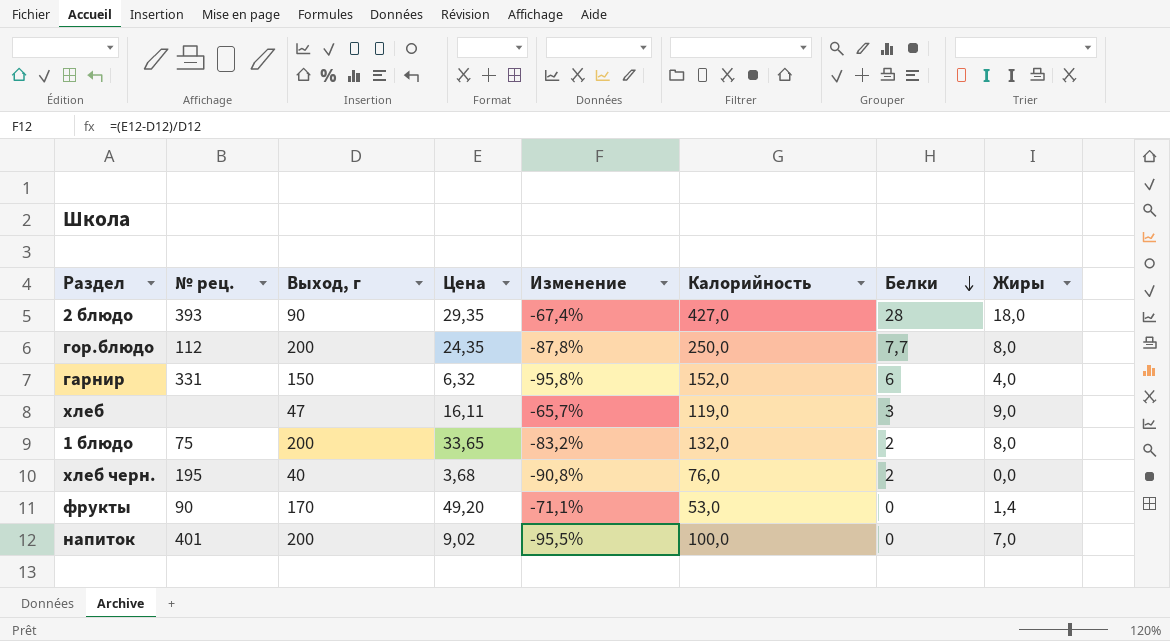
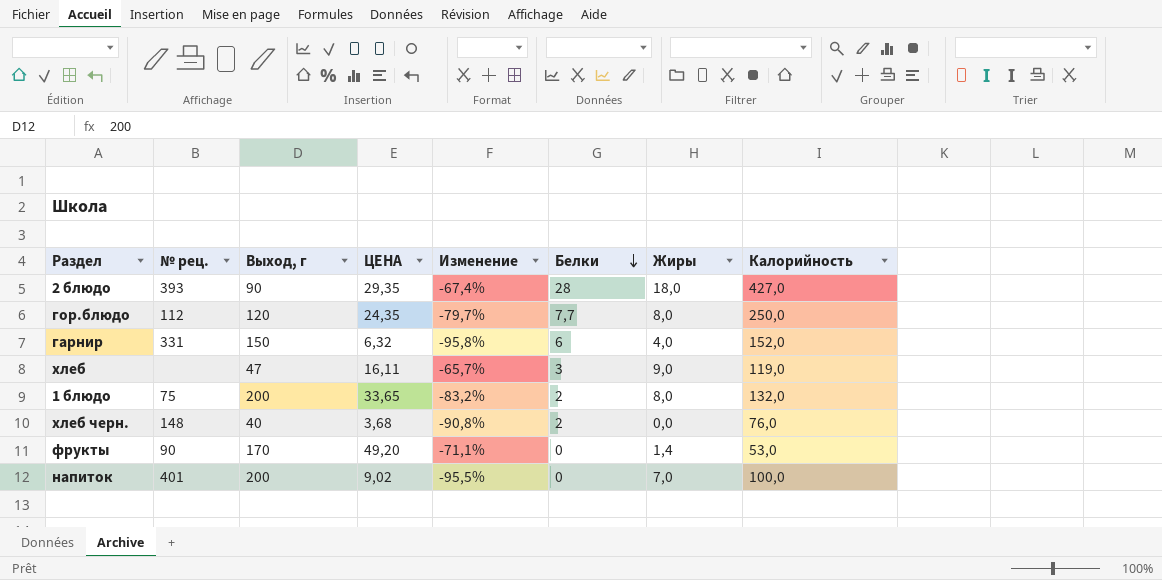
column name: Цена -> ЦЕНА
column Калорийность | position: 6 -> 8
гор.блюдо | Выход, г: 200 -> 120
гор.блюдо | Изменение: -87,8% -> -79,7%
хлеб черн. | № рец.: 195 -> 148

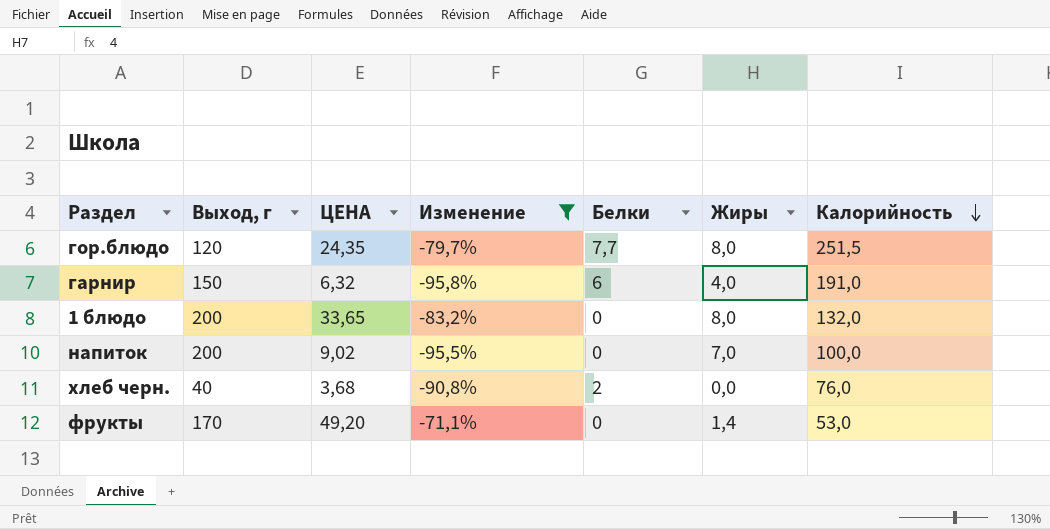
filter: none -> Изменение <= -71,1%
row order: Белки descending -> Калорийность descending
column № рец. | position: 2 -> none
гор.блюдо | Калорийность: 250,0 -> 251,5
гарнир | Калорийность: 152,0 -> 191,0
1 блюдо | Белки: 2 -> 0

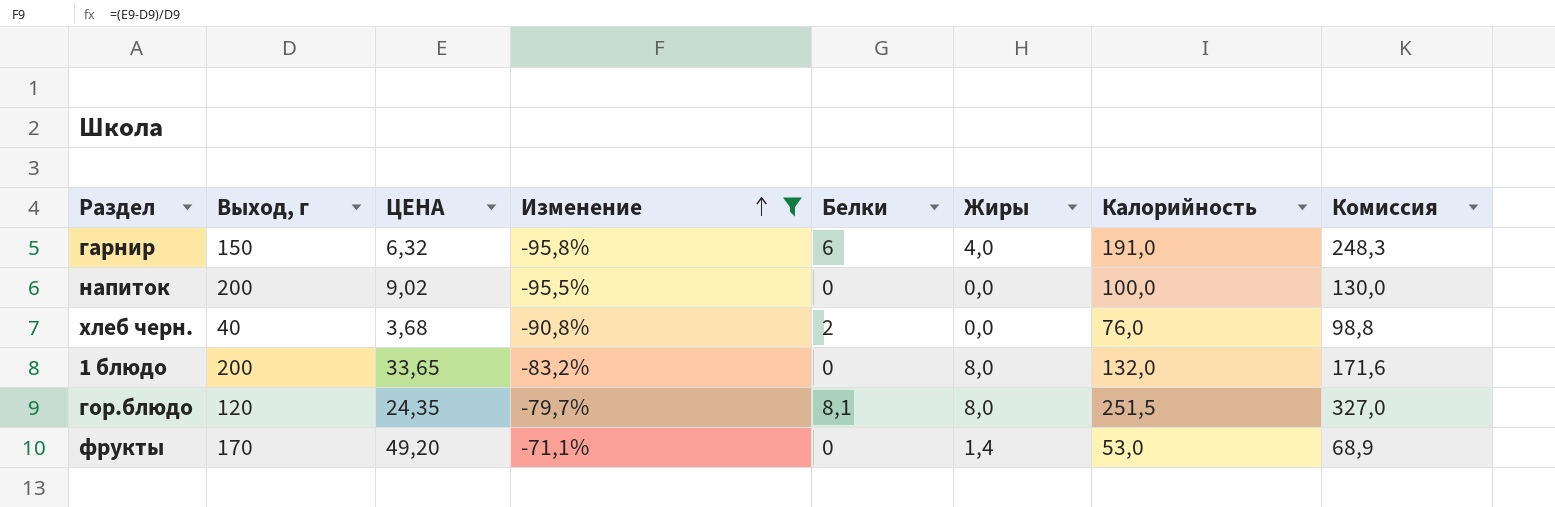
row order: Калорийность descending -> Изменение ascending
column Комиссия | formula: none -> [Калорийность] * 1,3
напиток | Жиры: 7,0 -> 0,0
гор.блюдо | Белки: 7,7 -> 8,1

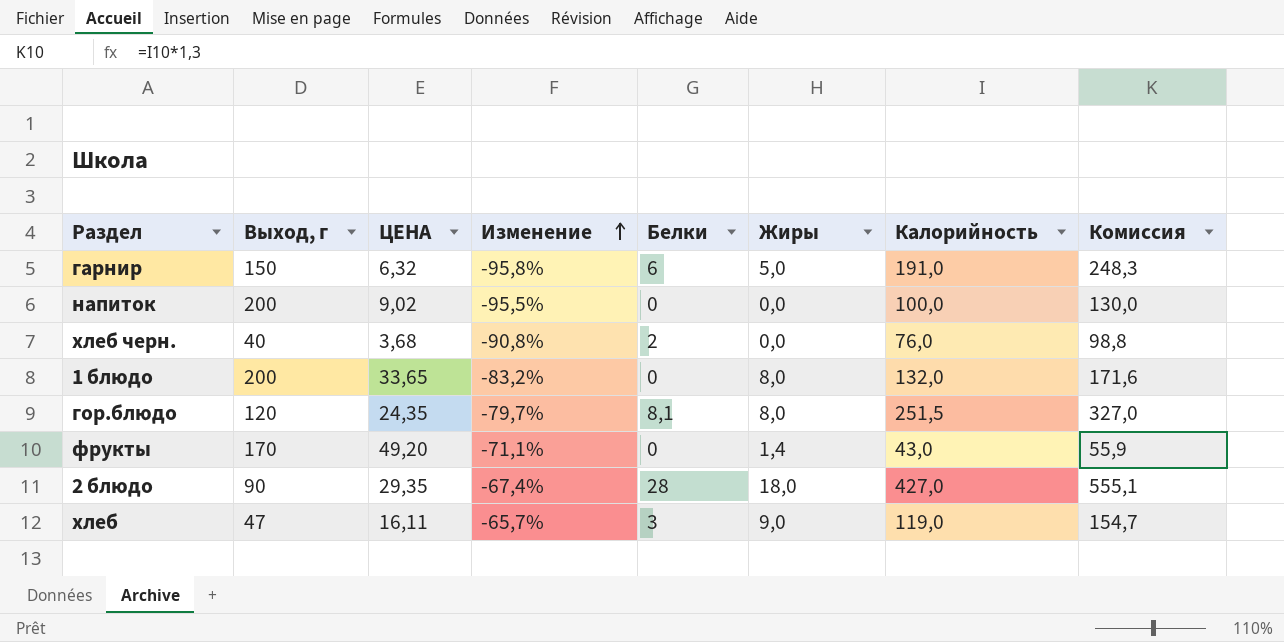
filter: Изменение <= -71,1% -> none
гарнир | Жиры: 4,0 -> 5,0
фрукты | Калорийность: 53,0 -> 43,0
фрукты | Комиссия: 68,9 -> 55,9

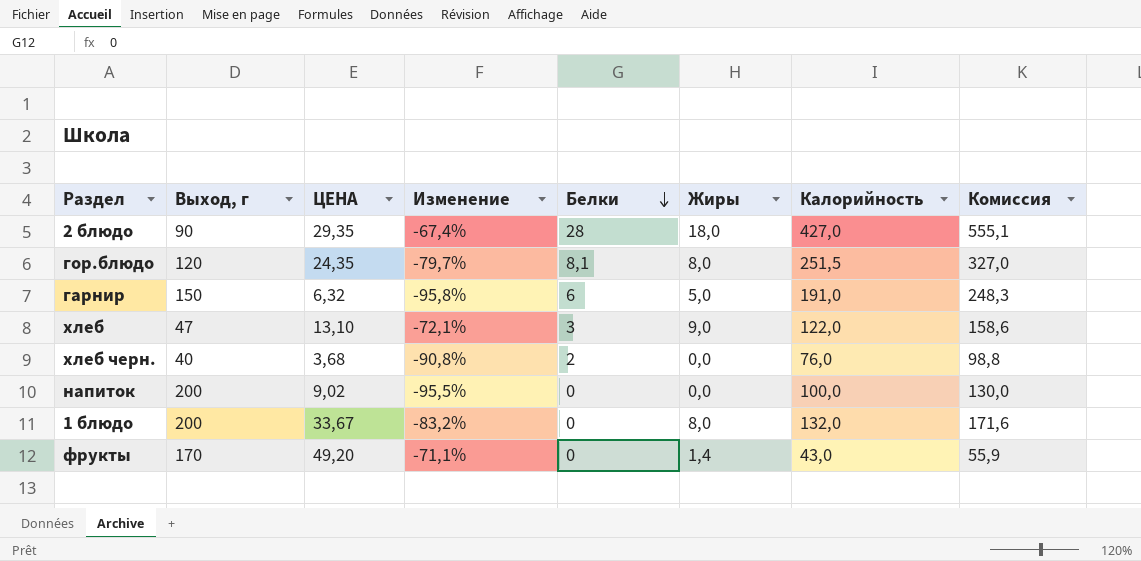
row order: Изменение ascending -> Белки descending
хлеб | ЦЕНА: 16,11 -> 13,10
хлеб | Изменение: -65,7% -> -72,1%
хлеб | Калорийность: 119,0 -> 122,0
хлеб | Комиссия: 154,7 -> 158,6
1 блюдо | ЦЕНА: 33,65 -> 33,67

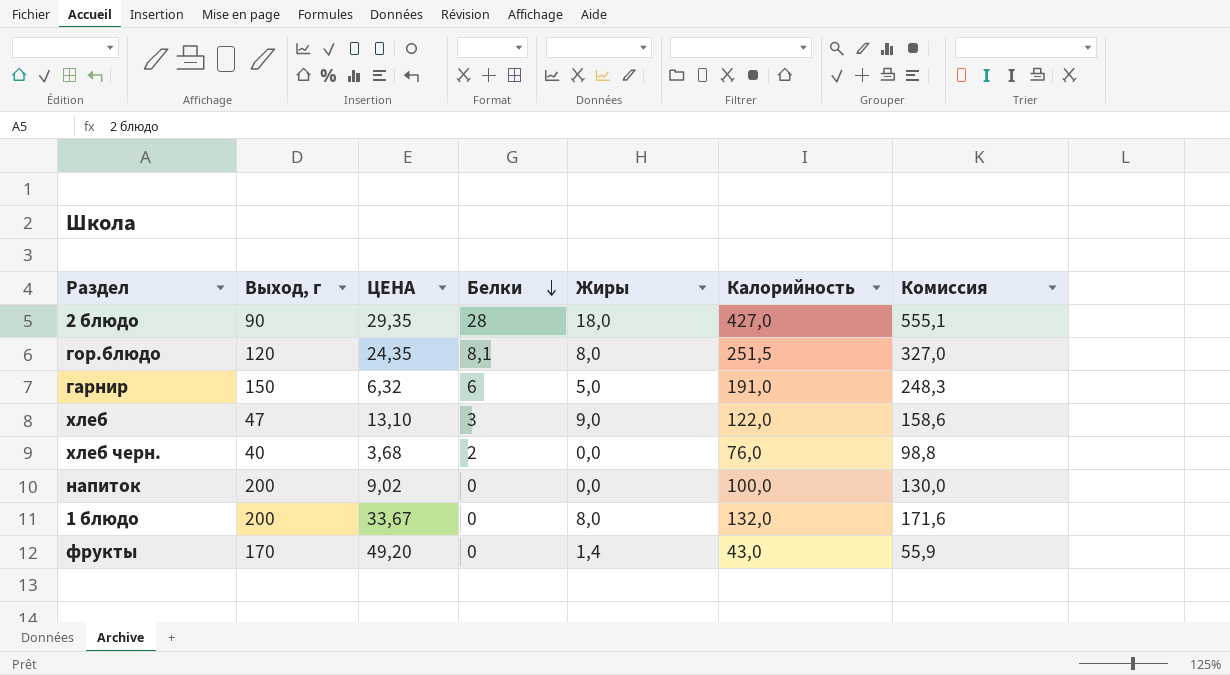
column Изменение | formula: ([ЦЕНА] - [Выход, г]) / [Выход, г] -> none

